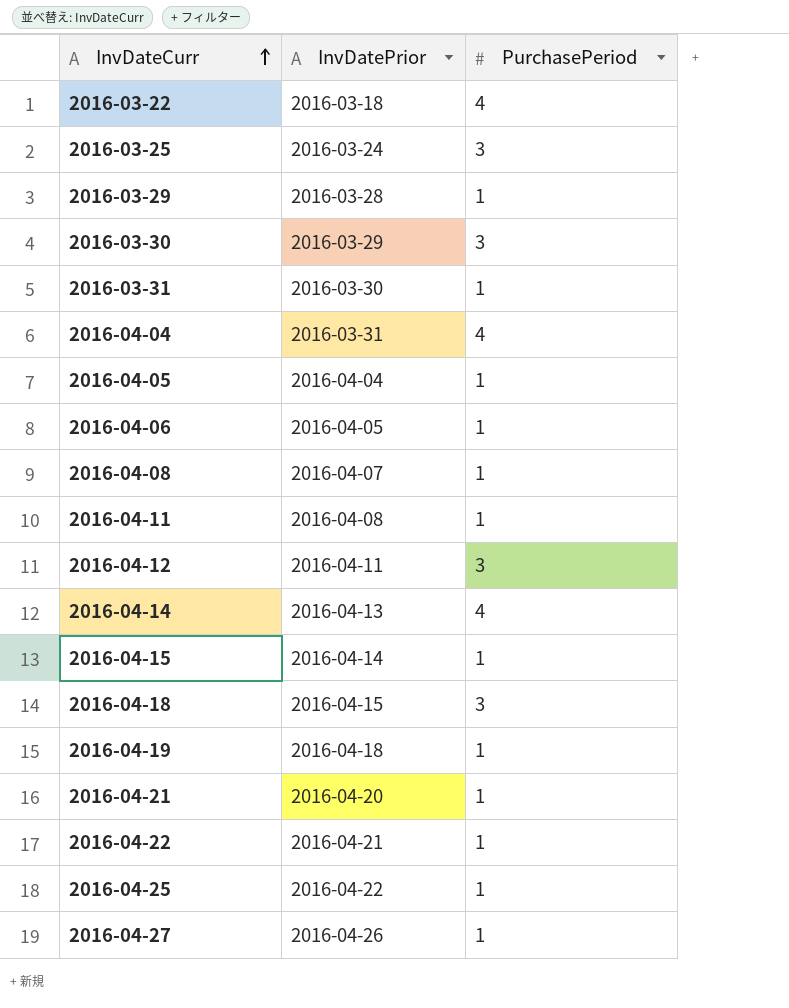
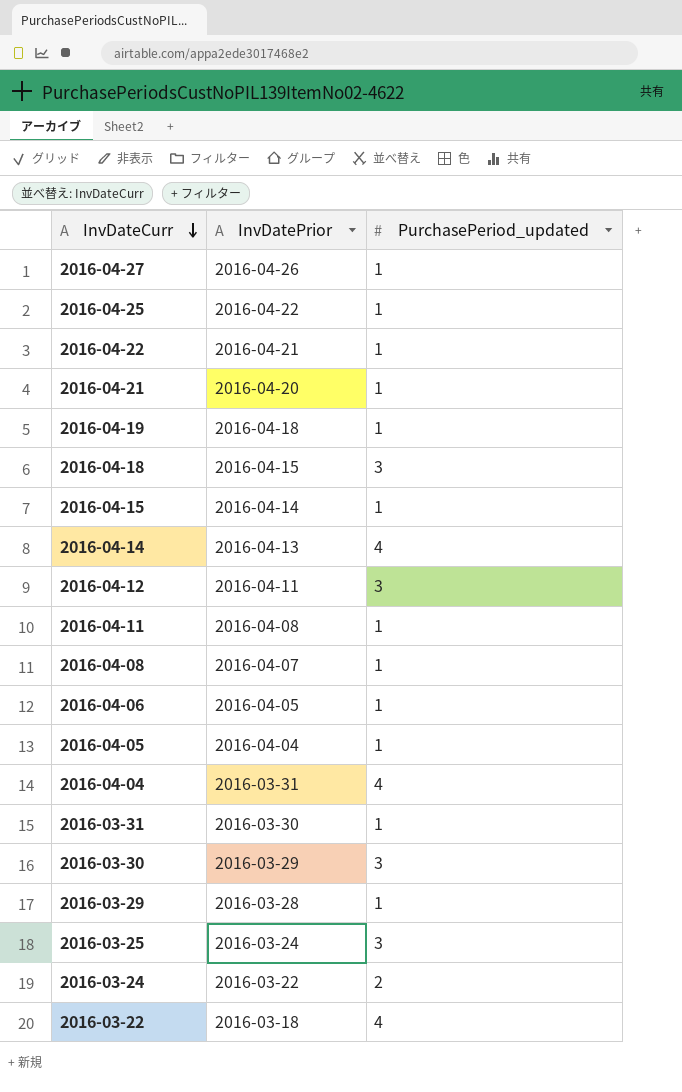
row order: InvDateCurr ascending -> InvDateCurr descending
column name: PurchasePeriod -> PurchasePeriod_updated
row 2016-03-24: none -> 2016-03-22 | 2

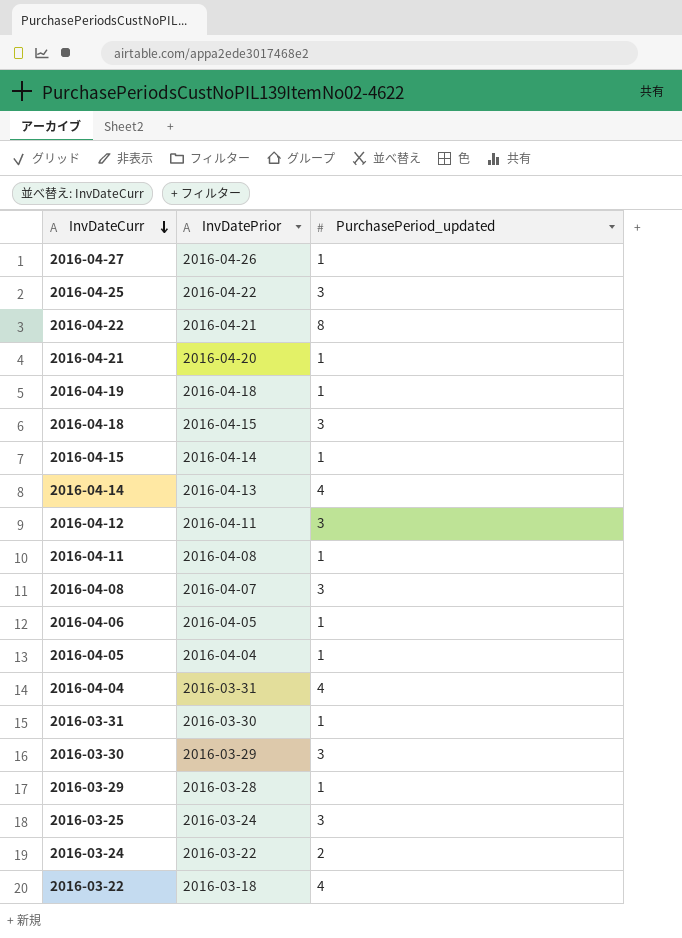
2016-04-25 | PurchasePeriod_updated: 1 -> 3
2016-04-22 | PurchasePeriod_updated: 1 -> 8
2016-04-08 | PurchasePeriod_updated: 1 -> 3

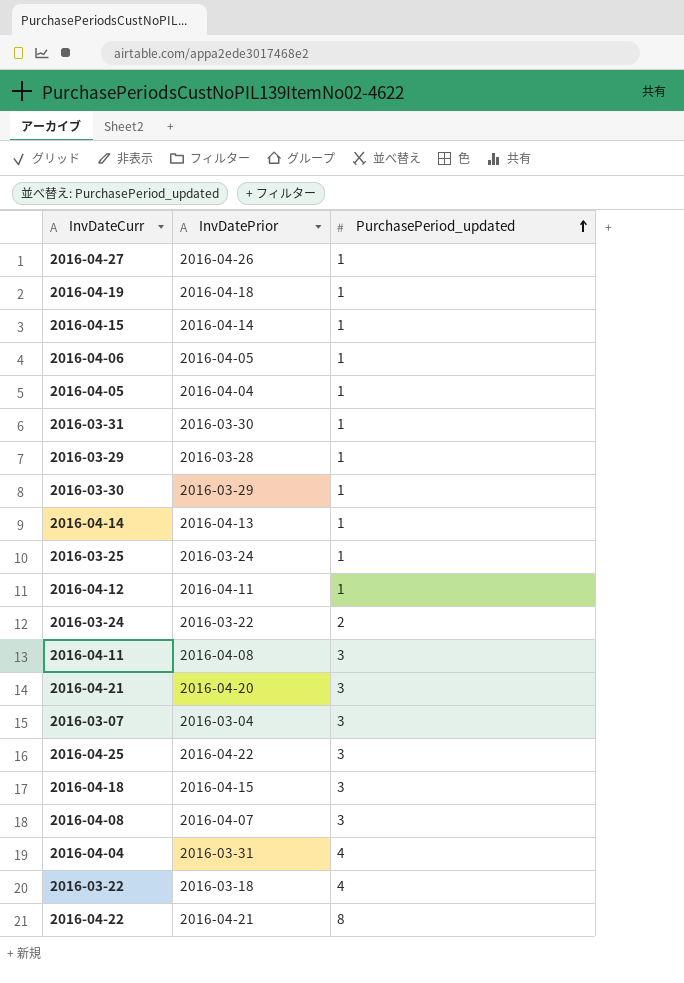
row order: InvDateCurr descending -> PurchasePeriod_updated ascending
2016-03-30 | PurchasePeriod_updated: 3 -> 1
2016-04-14 | PurchasePeriod_updated: 4 -> 1
2016-03-25 | PurchasePeriod_updated: 3 -> 1
2016-04-12 | PurchasePeriod_updated: 3 -> 1
2016-04-11 | PurchasePeriod_updated: 1 -> 3
2016-04-21 | PurchasePeriod_updated: 1 -> 3
row 2016-03-07: none -> 2016-03-04 | 3

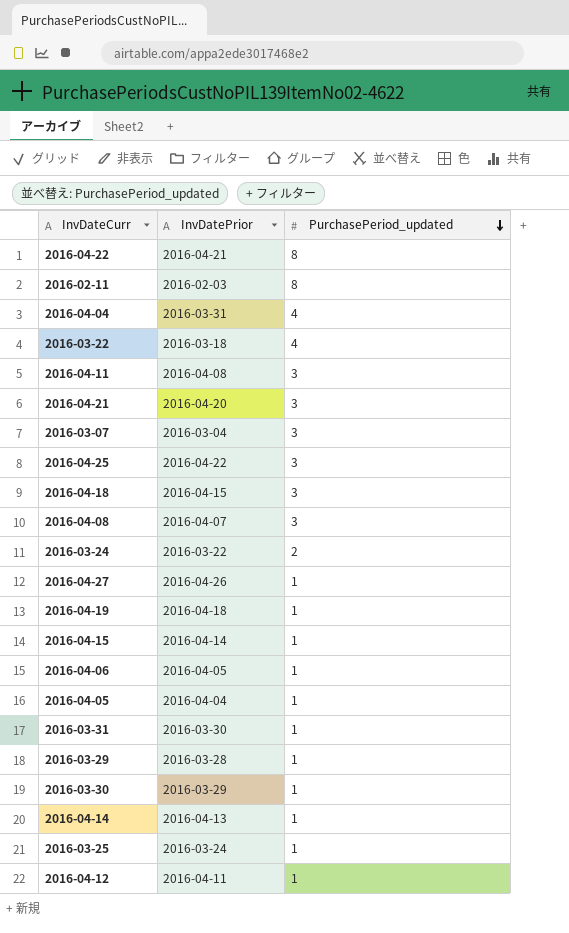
row order: PurchasePeriod_updated ascending -> PurchasePeriod_updated descending
row 2016-02-11: none -> 2016-02-03 | 8

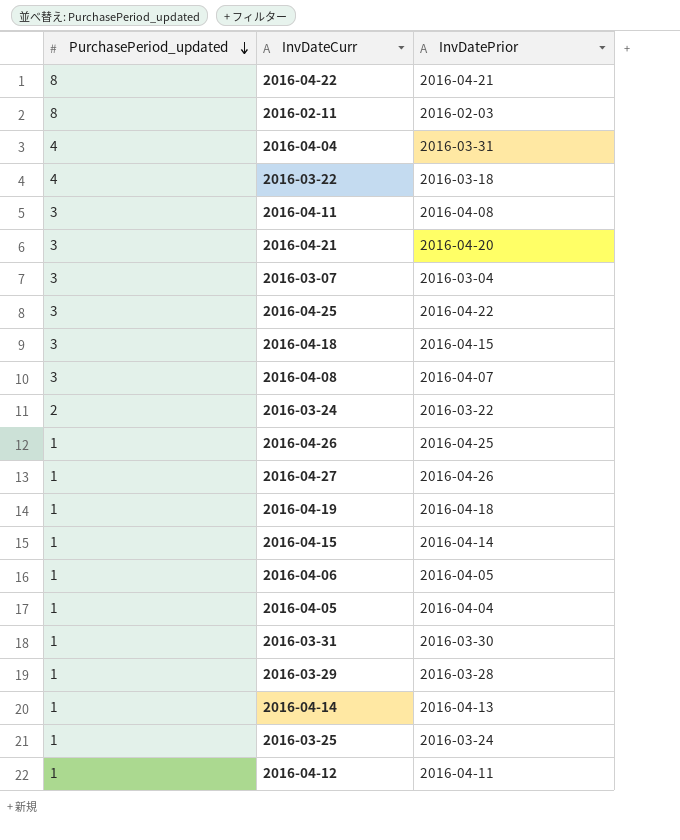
column PurchasePeriod_updated | position: 3 -> 1
row 2016-03-30: 2016-03-29 | 1 -> none
row 2016-04-26: none -> 1 | 2016-04-25

